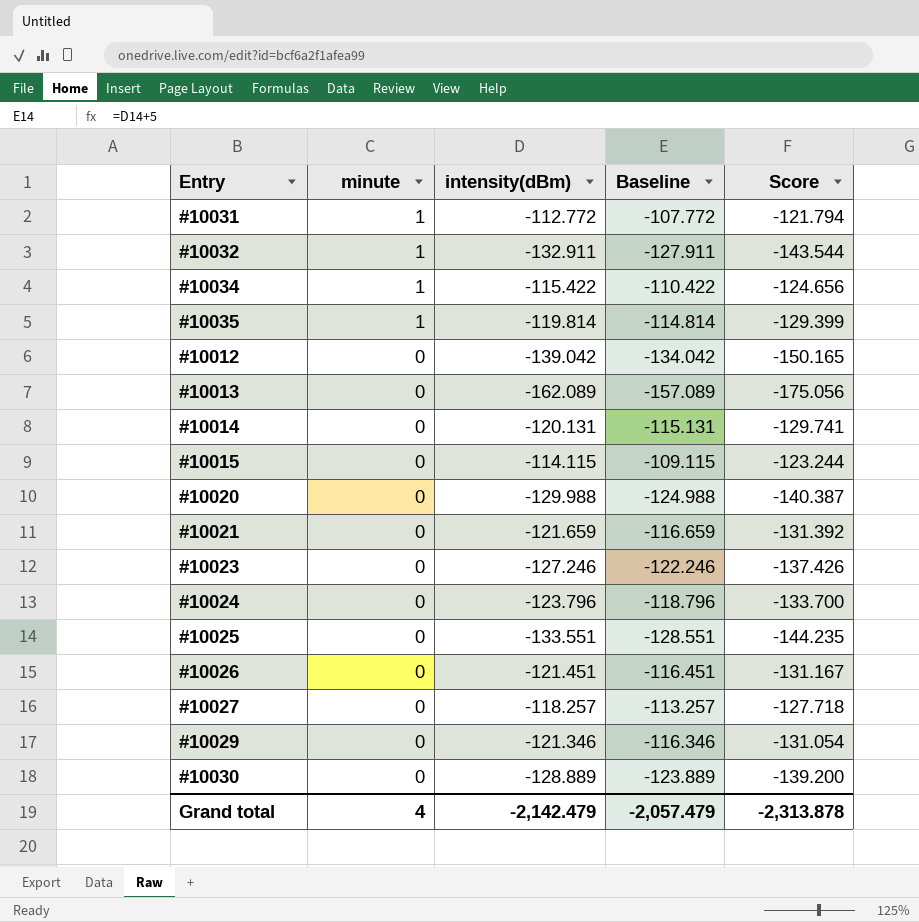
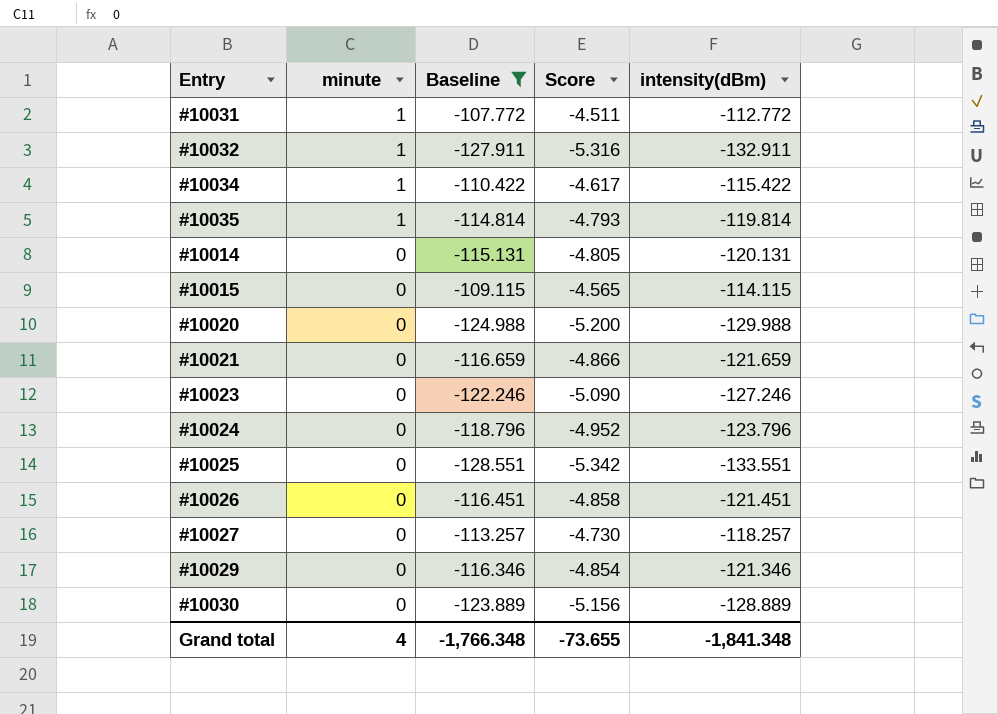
filter: none -> Baseline >= -128.551
column Score | formula: [intensity(dBm)] * 1.08 -> [intensity(dBm)] * 0.04
column intensity(dBm) | position: 3 -> 5
Grand total | Baseline: -2,057.479 -> -1,766.348
Grand total | Score: -2,313.878 -> -73.655
Grand total | intensity(dBm): -2,142.479 -> -1,841.348

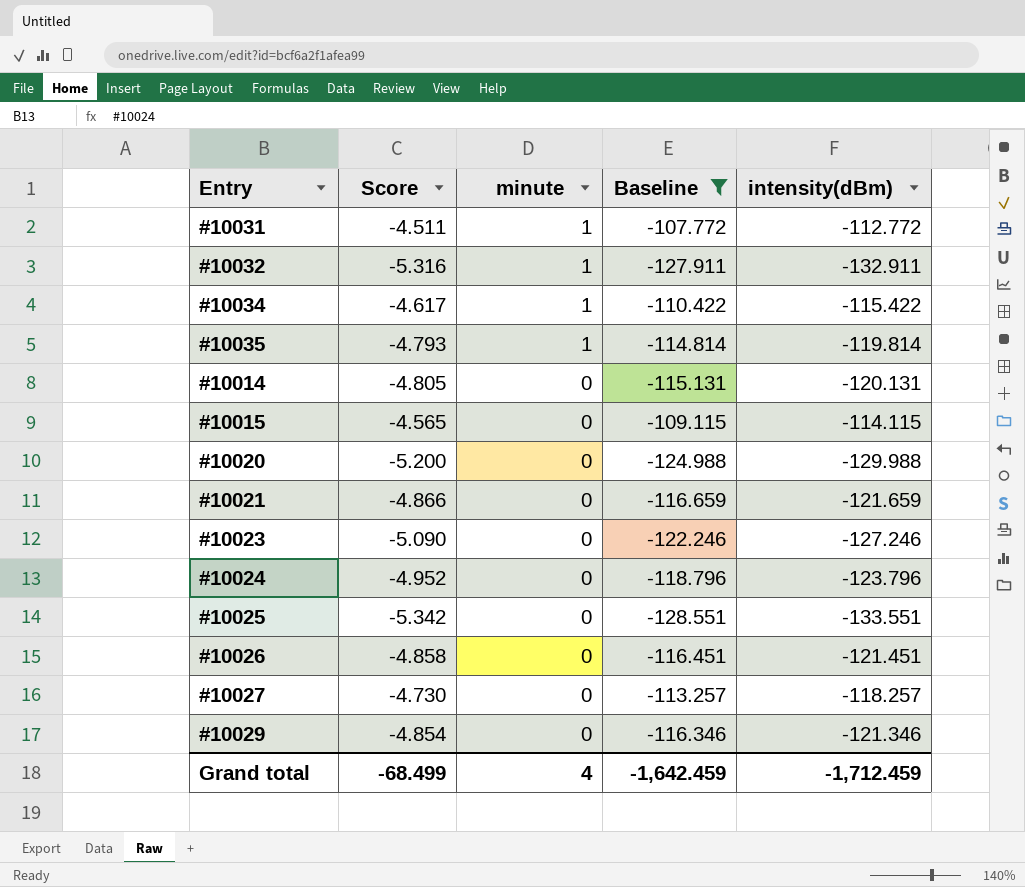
column Score | position: 4 -> 2
row #10030: 0 | -123.889 | -5.156 | -128.889 -> none
Grand total | Score: -73.655 -> -68.499
Grand total | Baseline: -1,766.348 -> -1,642.459
Grand total | intensity(dBm): -1,841.348 -> -1,712.459

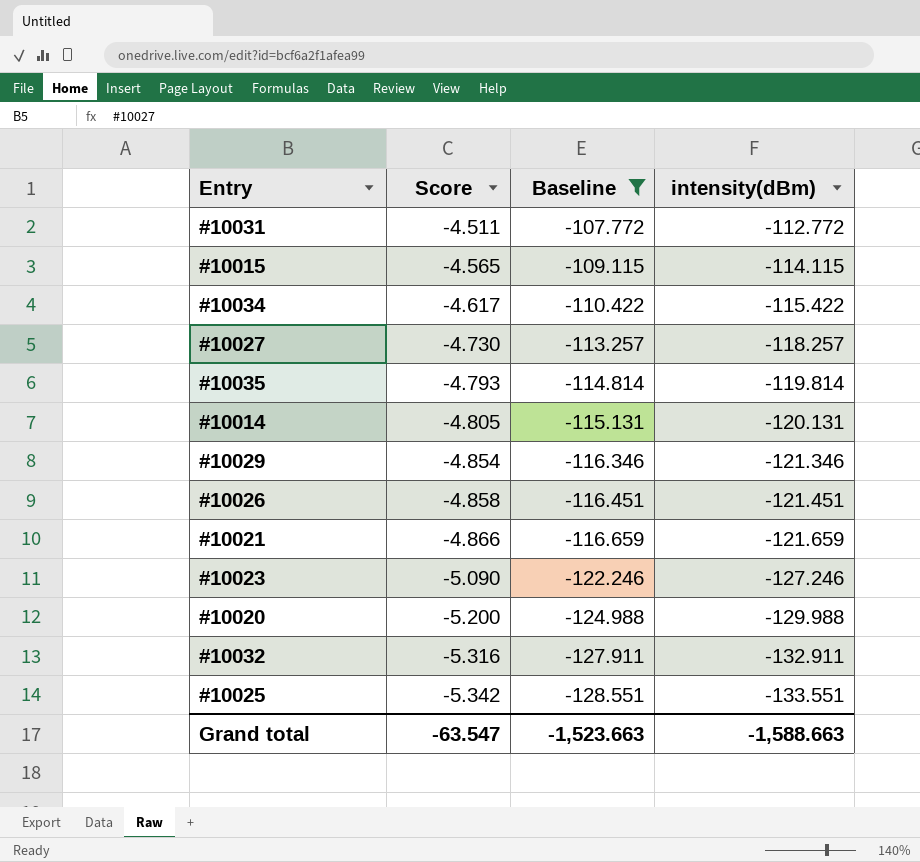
row order: minute descending -> Score descending
column minute | position: 3 -> none
row #10024: -4.952 | 0 | -118.796 | -123.796 -> none
Grand total | Score: -68.499 -> -63.547
Grand total | Baseline: -1,642.459 -> -1,523.663
Grand total | intensity(dBm): -1,712.459 -> -1,588.663

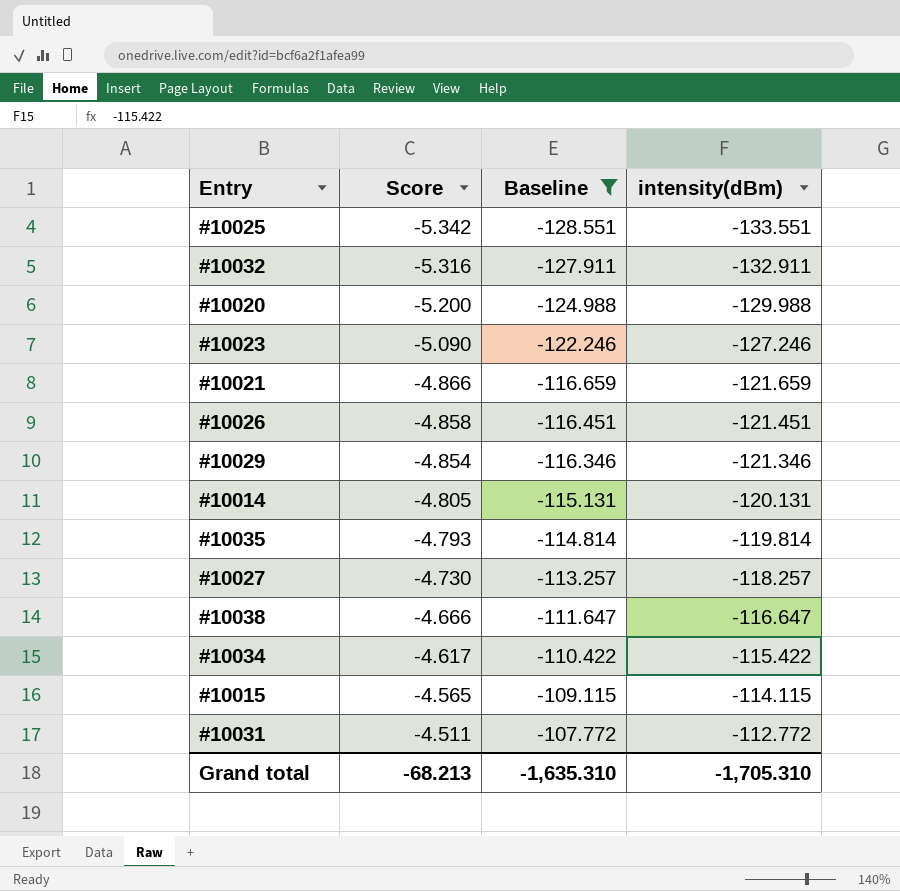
row order: Score descending -> Score ascending
row #10038: none -> -4.666 | -111.647 | -116.647
Grand total | Score: -63.547 -> -68.213
Grand total | Baseline: -1,523.663 -> -1,635.310
Grand total | intensity(dBm): -1,588.663 -> -1,705.310

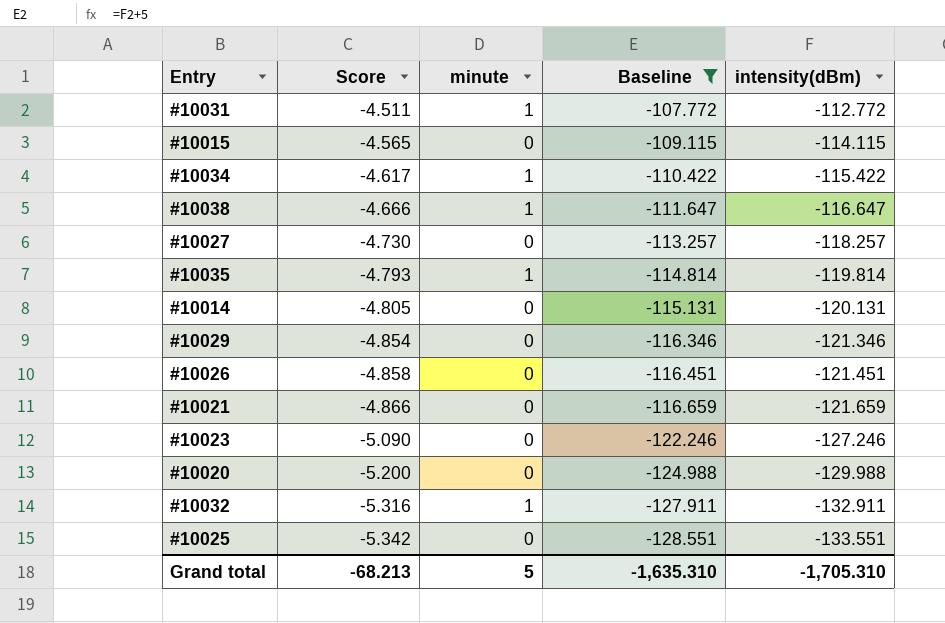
row order: Score ascending -> Score descending
column minute | position: none -> 3

